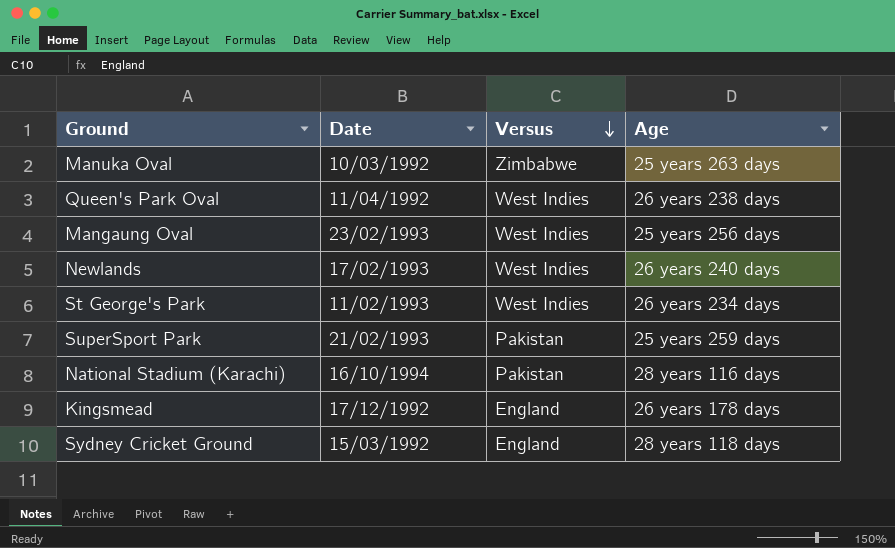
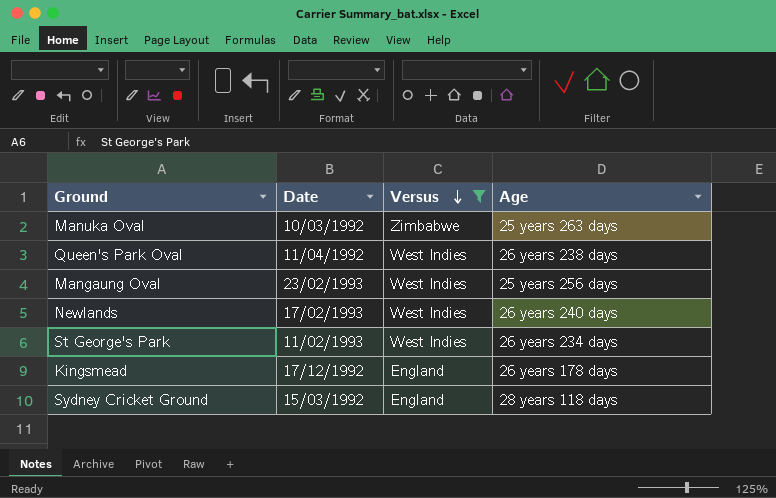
filter: none -> Versus != Pakistan

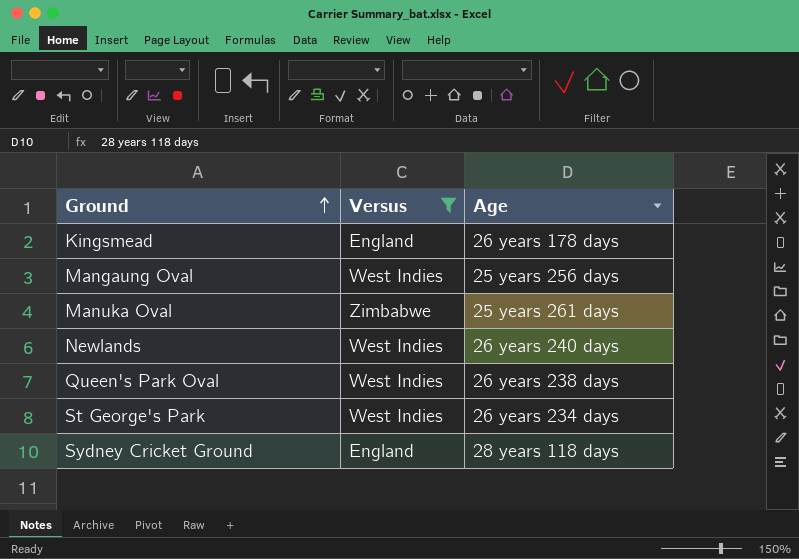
row order: Versus descending -> Ground ascending
column Date | position: 2 -> none
Manuka Oval | Age: 25 years 263 days -> 25 years 261 days

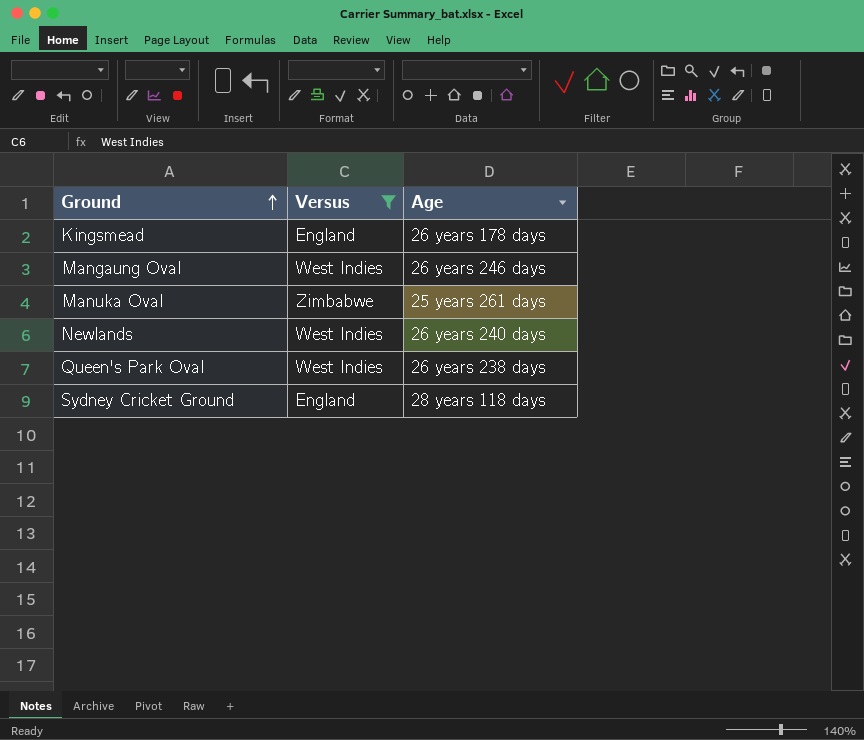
row St George's Park: West Indies | 26 years 234 days -> none
Mangaung Oval | Age: 25 years 256 days -> 26 years 246 days

